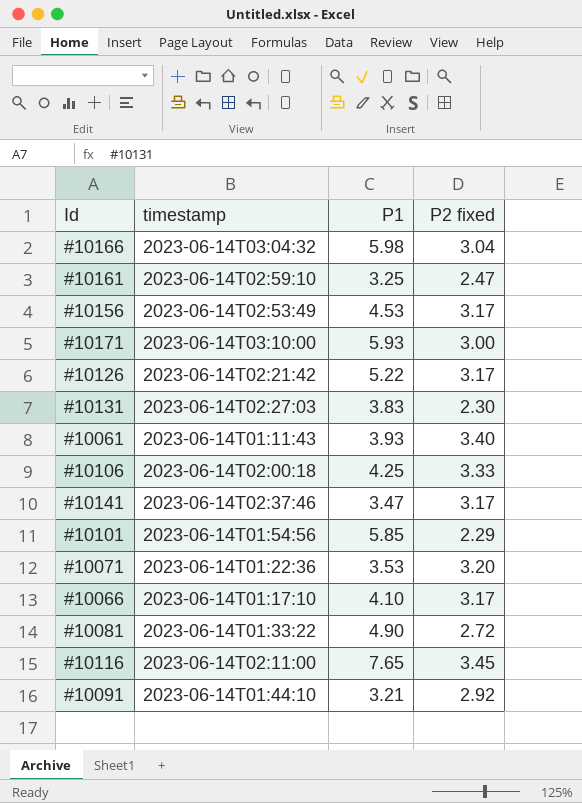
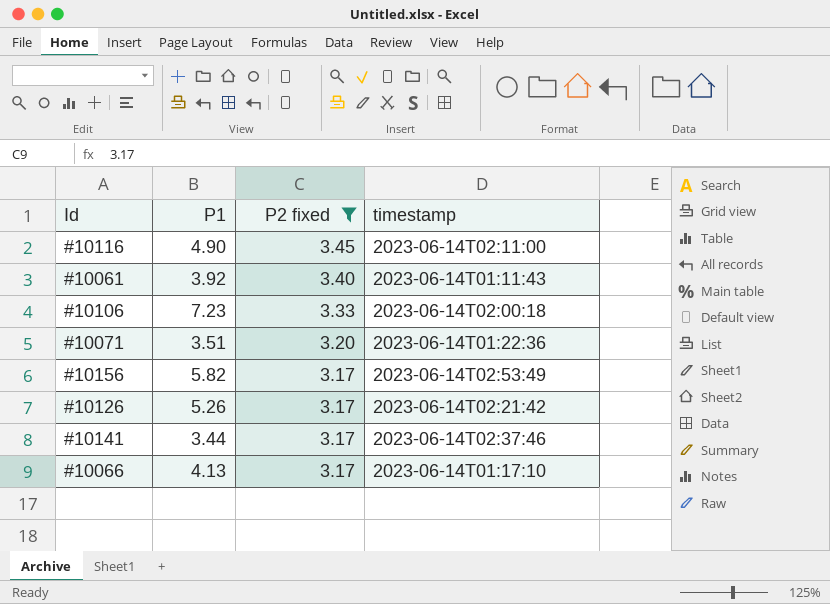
filter: none -> P2 fixed >= 3.17
row order: none -> P2 fixed descending
column timestamp | position: 2 -> 4
#10116 | P1: 7.65 -> 4.90
#10061 | P1: 3.93 -> 3.92
#10106 | P1: 4.25 -> 7.23
#10071 | P1: 3.53 -> 3.51
#10156 | P1: 4.53 -> 5.82
#10126 | P1: 5.22 -> 5.26
#10141 | P1: 3.47 -> 3.44
#10066 | P1: 4.10 -> 4.13

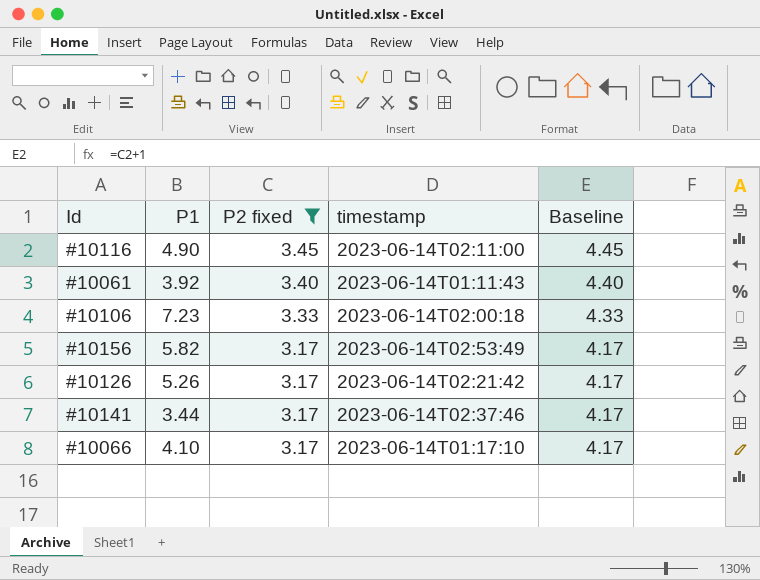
column Baseline | formula: none -> [P2 fixed] + 1
row #10071: 3.51 | 3.20 | 2023-06-14T01:22:36 -> none
#10066 | P1: 4.13 -> 4.10

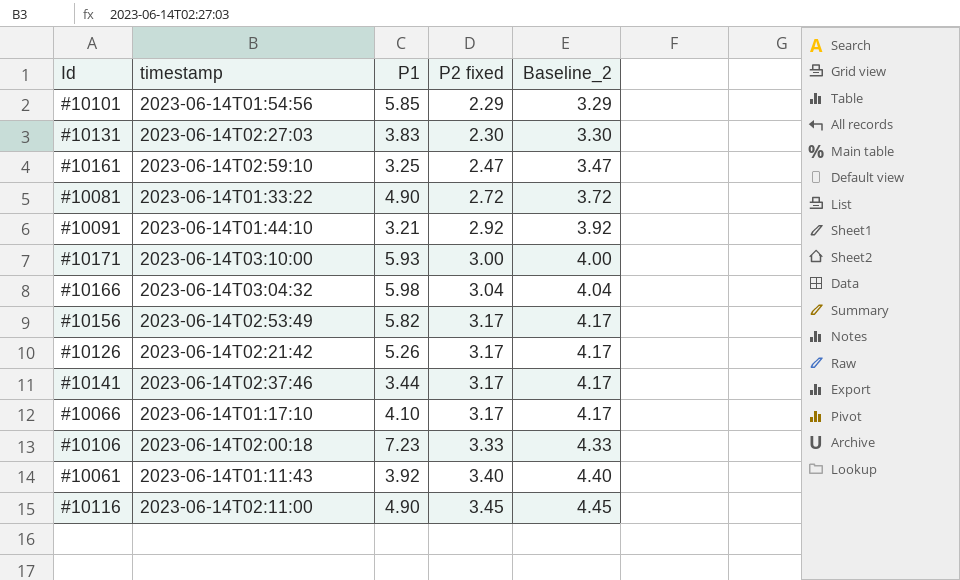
filter: P2 fixed >= 3.17 -> none
row order: P2 fixed descending -> P2 fixed ascending
column timestamp | position: 4 -> 2
column name: Baseline -> Baseline_2

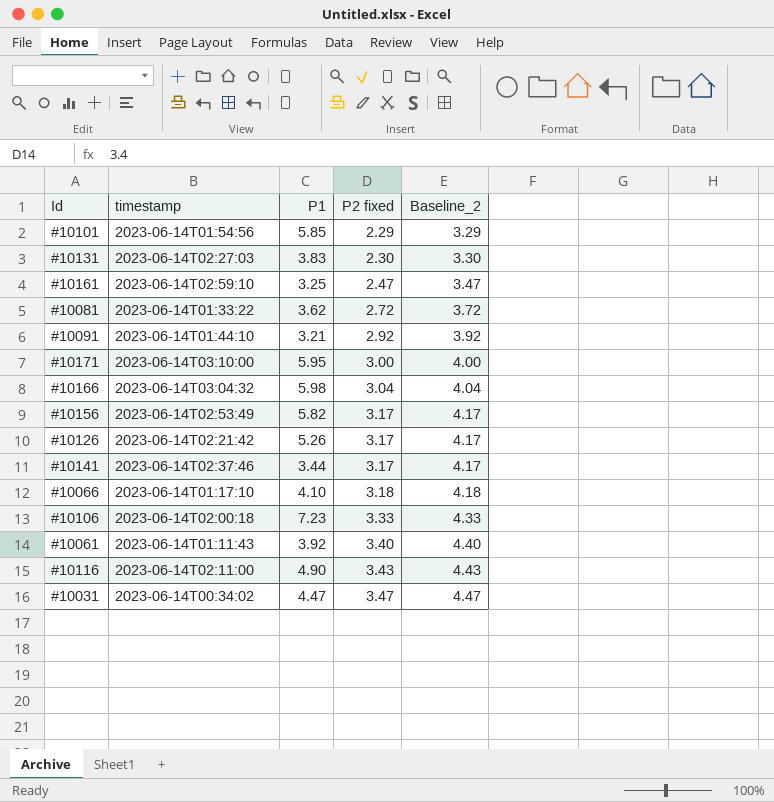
#10081 | P1: 4.90 -> 3.62
#10171 | P1: 5.93 -> 5.95
#10066 | P2 fixed: 3.17 -> 3.18
#10066 | Baseline_2: 4.17 -> 4.18
#10116 | P2 fixed: 3.45 -> 3.43
#10116 | Baseline_2: 4.45 -> 4.43
row #10031: none -> 2023-06-14T00:34:02 | 4.47 | 3.47 | 4.47

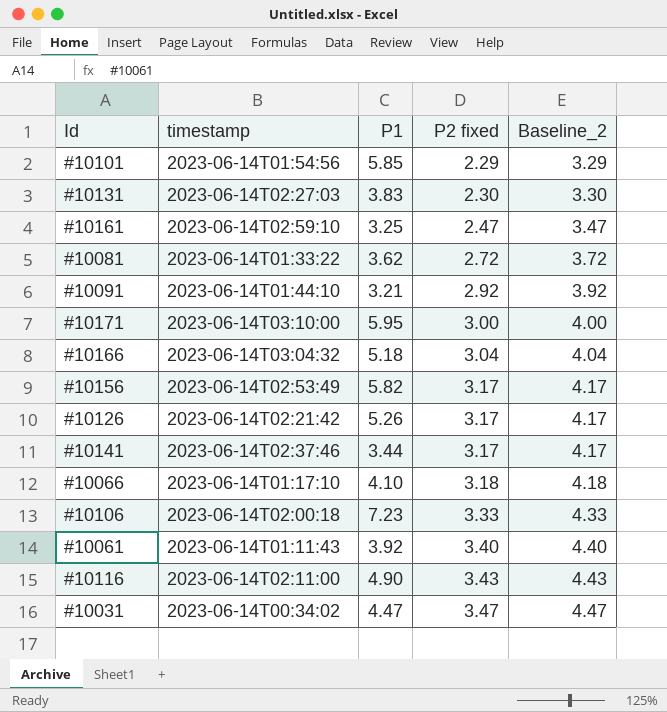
#10166 | P1: 5.98 -> 5.18

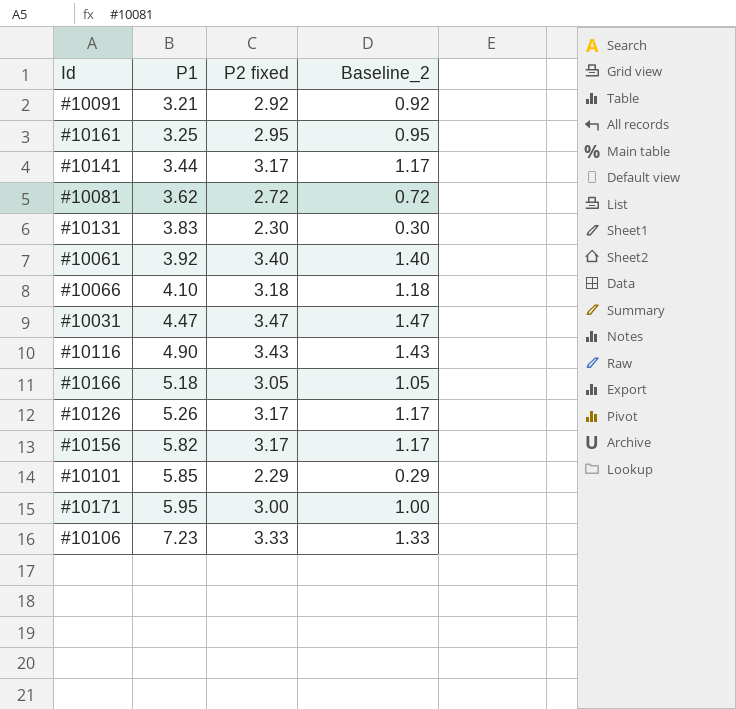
row order: P2 fixed ascending -> P1 ascending
column timestamp | position: 2 -> none
column Baseline_2 | formula: [P2 fixed] + 1 -> [P2 fixed] - 2
#10161 | P2 fixed: 2.47 -> 2.95
#10166 | P2 fixed: 3.04 -> 3.05

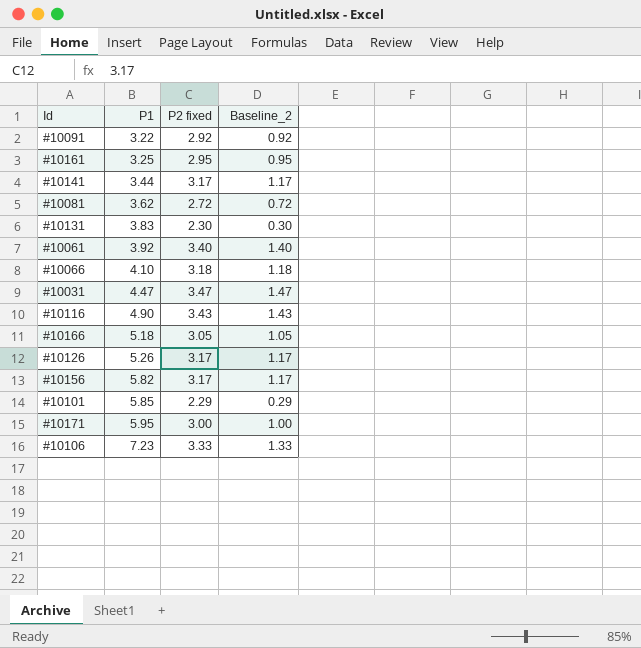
#10091 | P1: 3.21 -> 3.22

